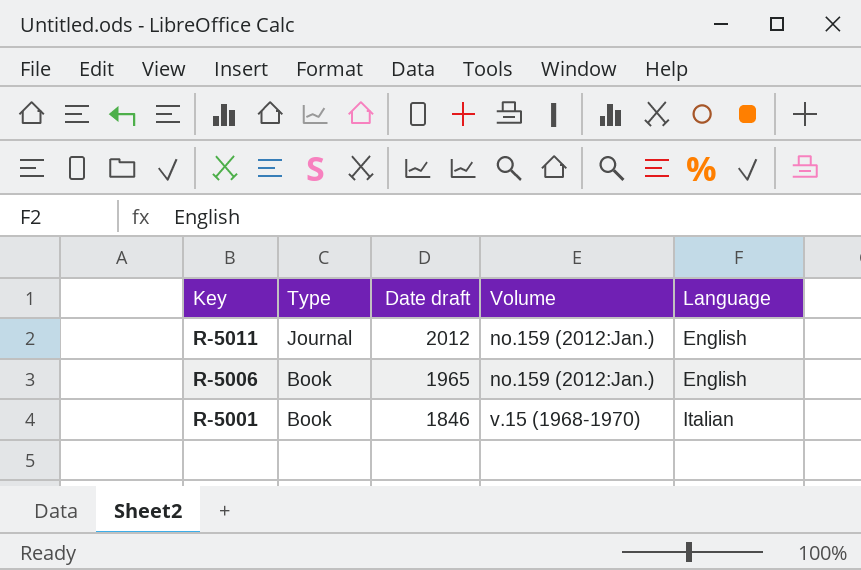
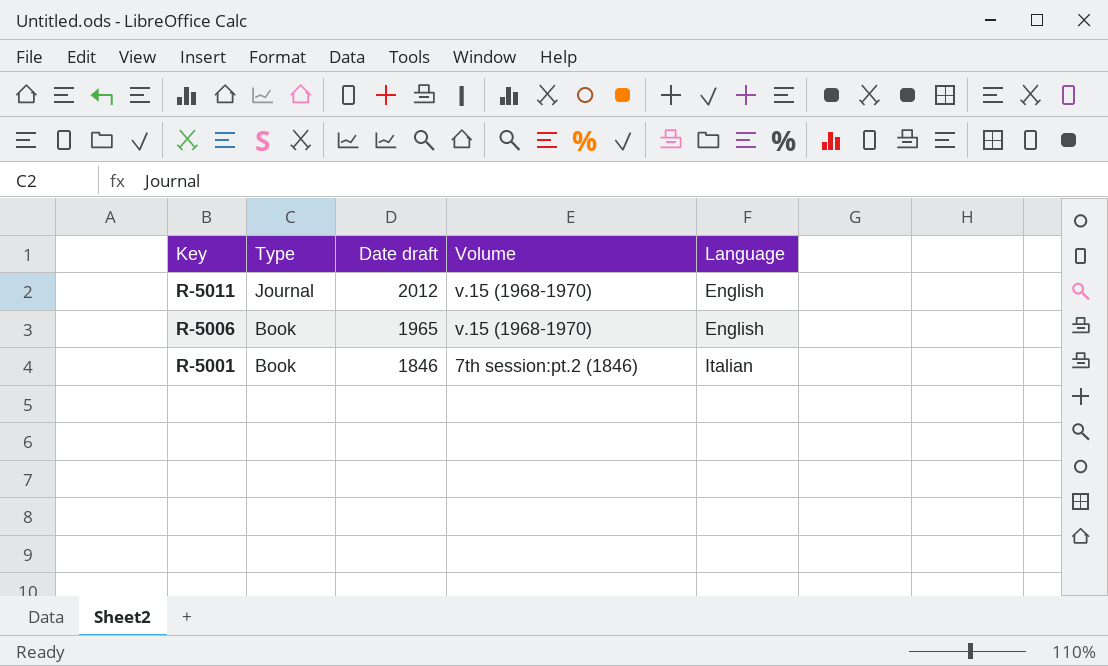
R-5011 | Volume: no.159 (2012:Jan.) -> v.15 (1968-1970)
R-5006 | Volume: no.159 (2012:Jan.) -> v.15 (1968-1970)
R-5001 | Volume: v.15 (1968-1970) -> 7th session:pt.2 (1846)

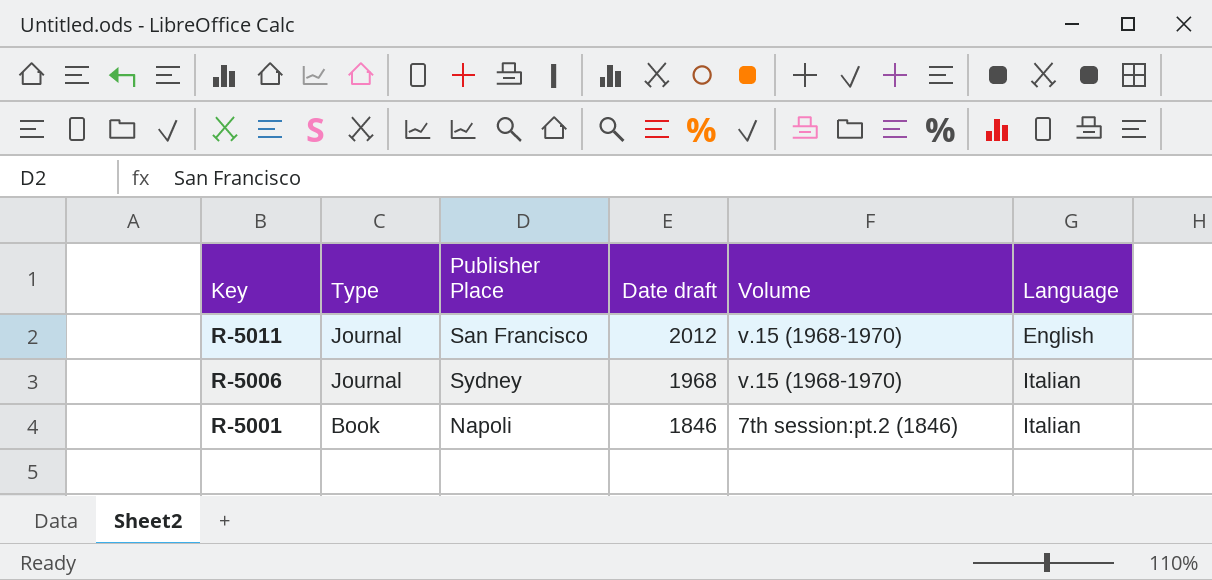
column Publisher Place | position: none -> 3
R-5006 | Type: Book -> Journal
R-5006 | Date draft: 1965 -> 1968
R-5006 | Language: English -> Italian

